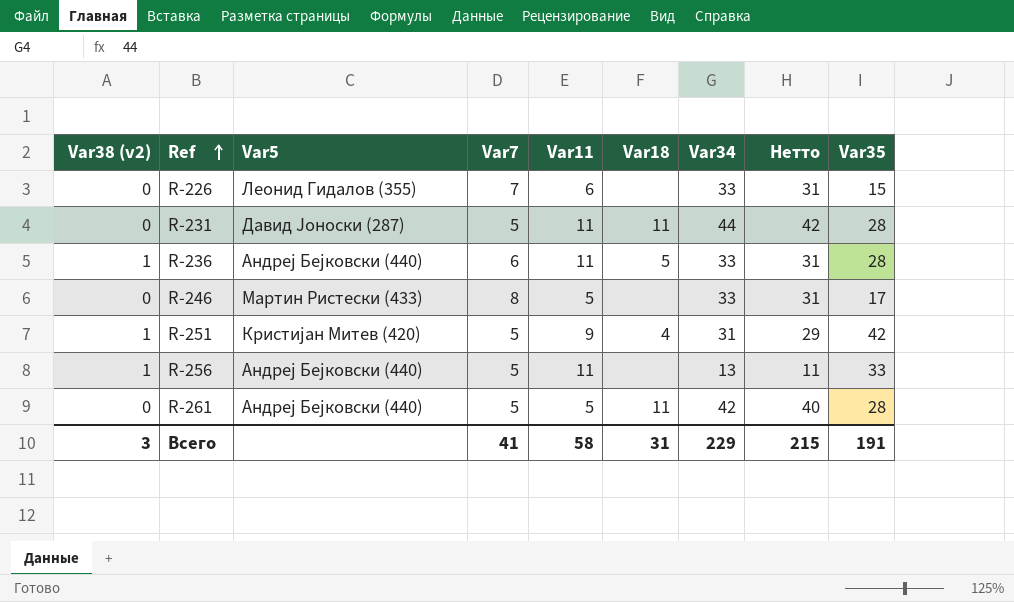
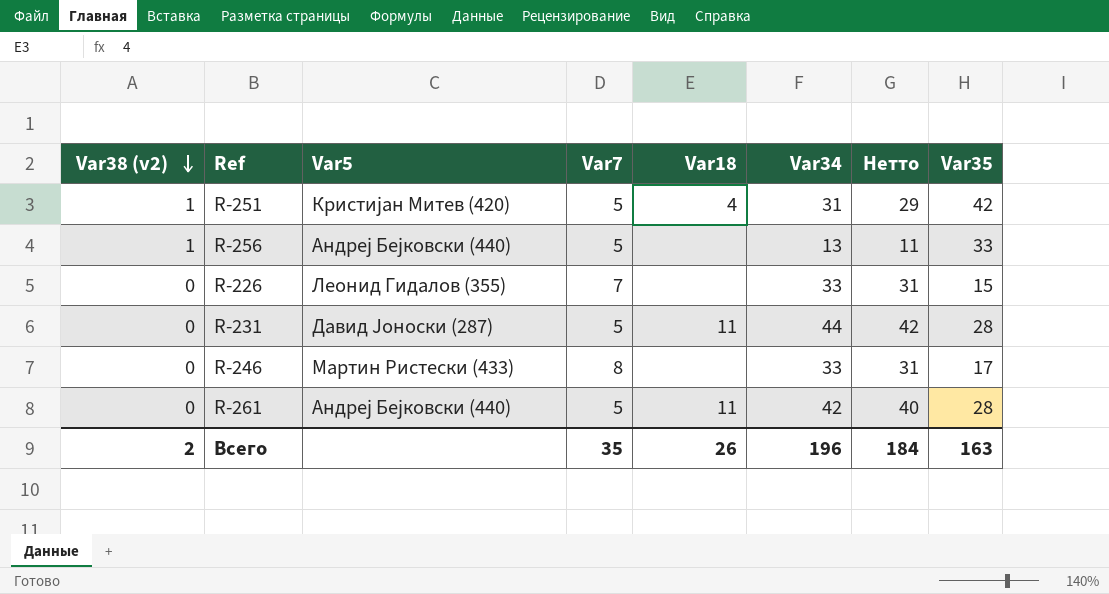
row order: Ref ascending -> Var38 (v2) descending
column Var11 | position: 5 -> none
row R-236: 1 | Андреј Бејковски (440) | 6 | 11 | 5 | 33 | 31 | 28 -> none
Всего | Var38 (v2): 3 -> 2
Всего | Var7: 41 -> 35
Всего | Var18: 31 -> 26
Всего | Var34: 229 -> 196
Всего | Нетто: 215 -> 184
Всего | Var35: 191 -> 163

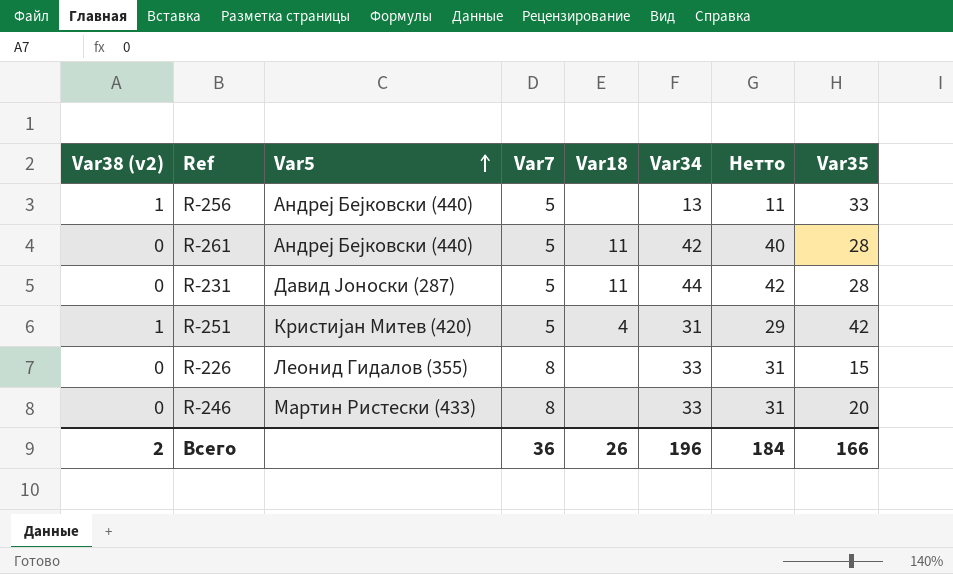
row order: Var38 (v2) descending -> Var5 ascending
R-226 | Var7: 7 -> 8
R-246 | Var35: 17 -> 20
Всего | Var7: 35 -> 36
Всего | Var35: 163 -> 166

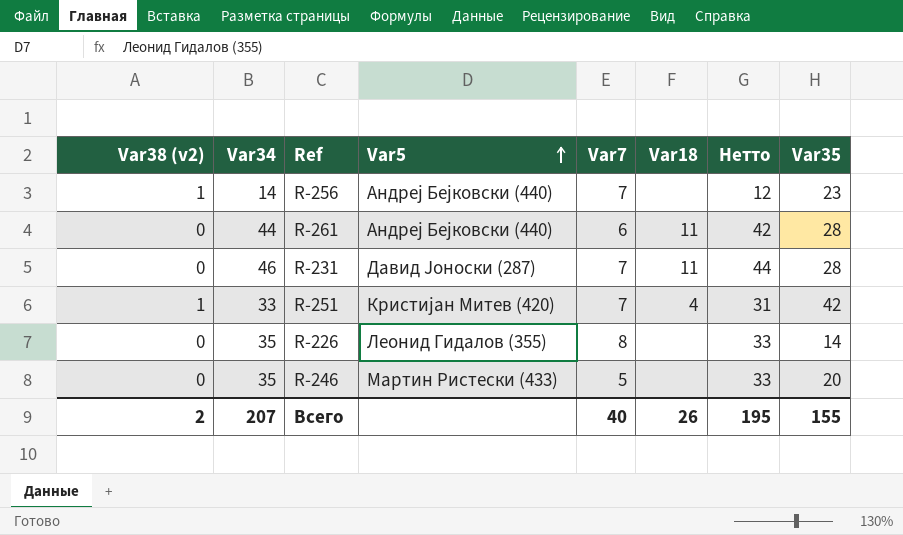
column Var34 | position: 6 -> 2
R-256 | Var34: 13 -> 14
R-256 | Var7: 5 -> 7
R-256 | Нетто: 11 -> 12
R-256 | Var35: 33 -> 23
R-261 | Var34: 42 -> 44
R-261 | Var7: 5 -> 6
R-261 | Нетто: 40 -> 42
R-231 | Var34: 44 -> 46
R-231 | Var7: 5 -> 7
R-231 | Нетто: 42 -> 44
R-251 | Var34: 31 -> 33
R-251 | Var7: 5 -> 7
R-251 | Нетто: 29 -> 31
R-226 | Var34: 33 -> 35
R-226 | Нетто: 31 -> 33
R-226 | Var35: 15 -> 14
R-246 | Var34: 33 -> 35
R-246 | Var7: 8 -> 5
R-246 | Нетто: 31 -> 33
Всего | Var34: 196 -> 207
Всего | Var7: 36 -> 40
Всего | Нетто: 184 -> 195
Всего | Var35: 166 -> 155

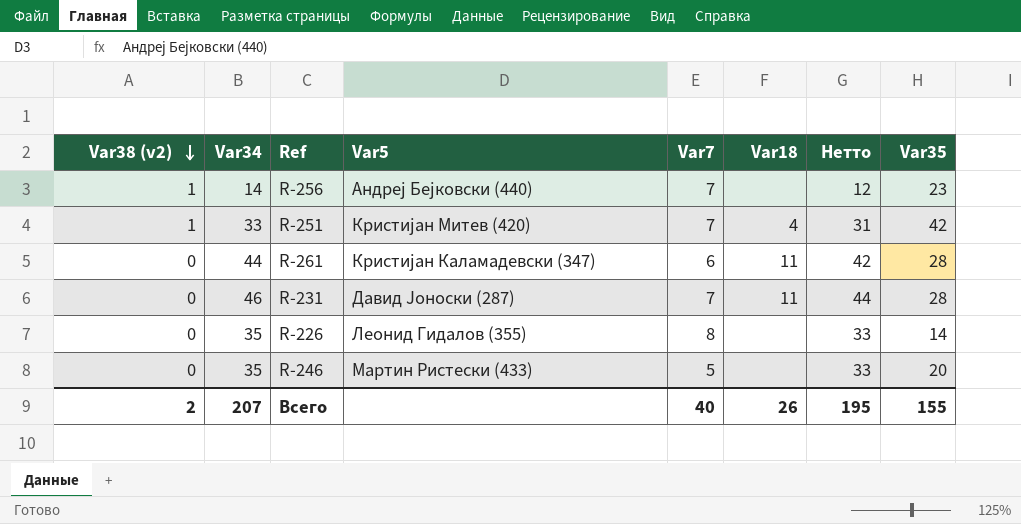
row order: Var5 ascending -> Var38 (v2) descending
R-261 | Var5: Андреј Бејковски (440) -> Кристијан Каламадевски (347)

